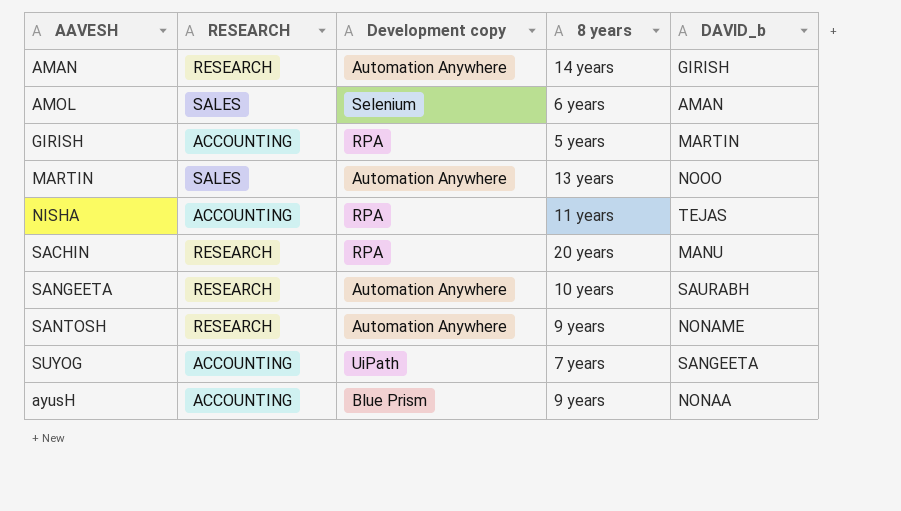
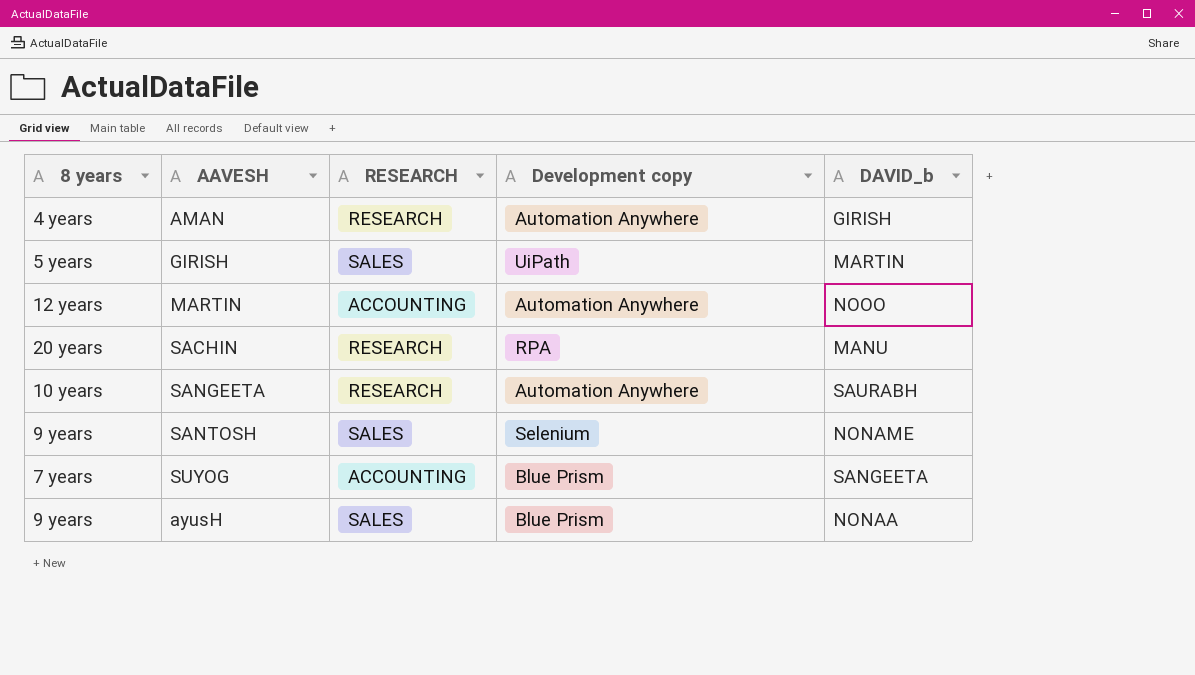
column 8 years | position: 4 -> 1
row AMOL: SALES | Selenium | 6 years | AMAN -> none
row NISHA: ACCOUNTING | RPA | 11 years | TEJAS -> none
AMAN | 8 years: 14 years -> 4 years
GIRISH | RESEARCH: ACCOUNTING -> SALES
GIRISH | Development copy: RPA -> UiPath
MARTIN | 8 years: 13 years -> 12 years
MARTIN | RESEARCH: SALES -> ACCOUNTING
SANTOSH | RESEARCH: RESEARCH -> SALES
SANTOSH | Development copy: Automation Anywhere -> Selenium
SUYOG | Development copy: UiPath -> Blue Prism
ayusH | RESEARCH: ACCOUNTING -> SALES

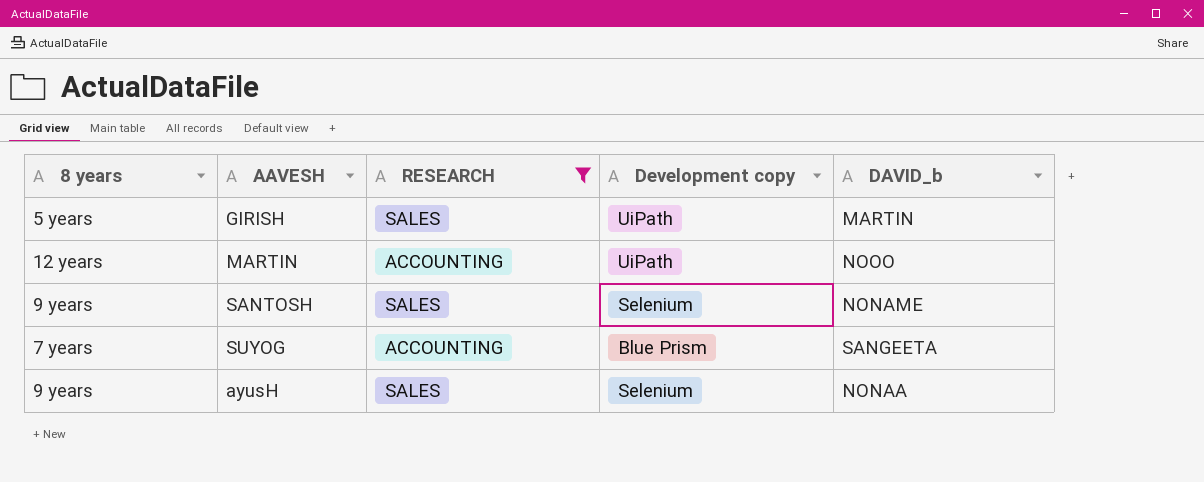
filter: none -> RESEARCH != RESEARCH
MARTIN | Development copy: Automation Anywhere -> UiPath
ayusH | Development copy: Blue Prism -> Selenium

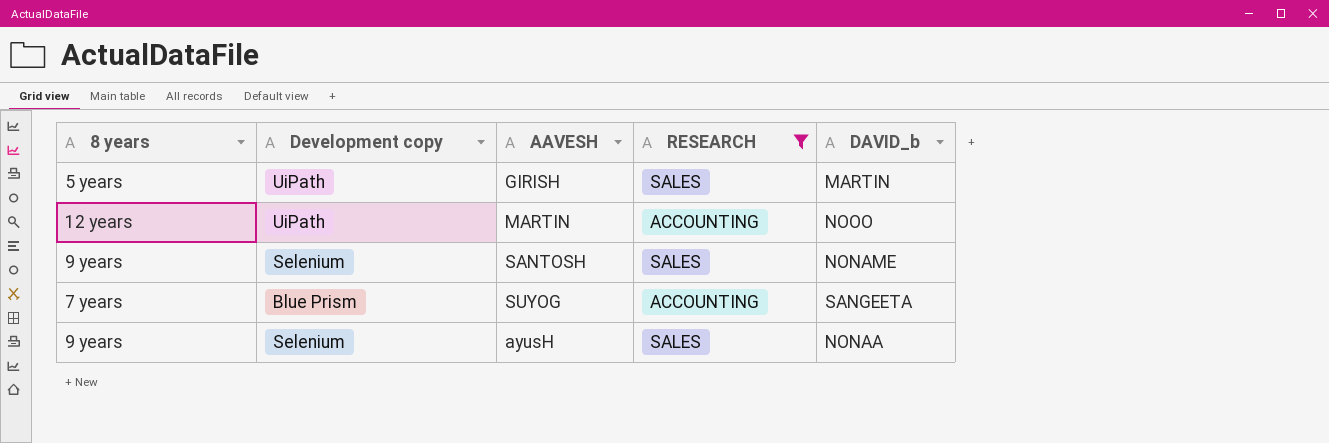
column Development copy | position: 4 -> 2

